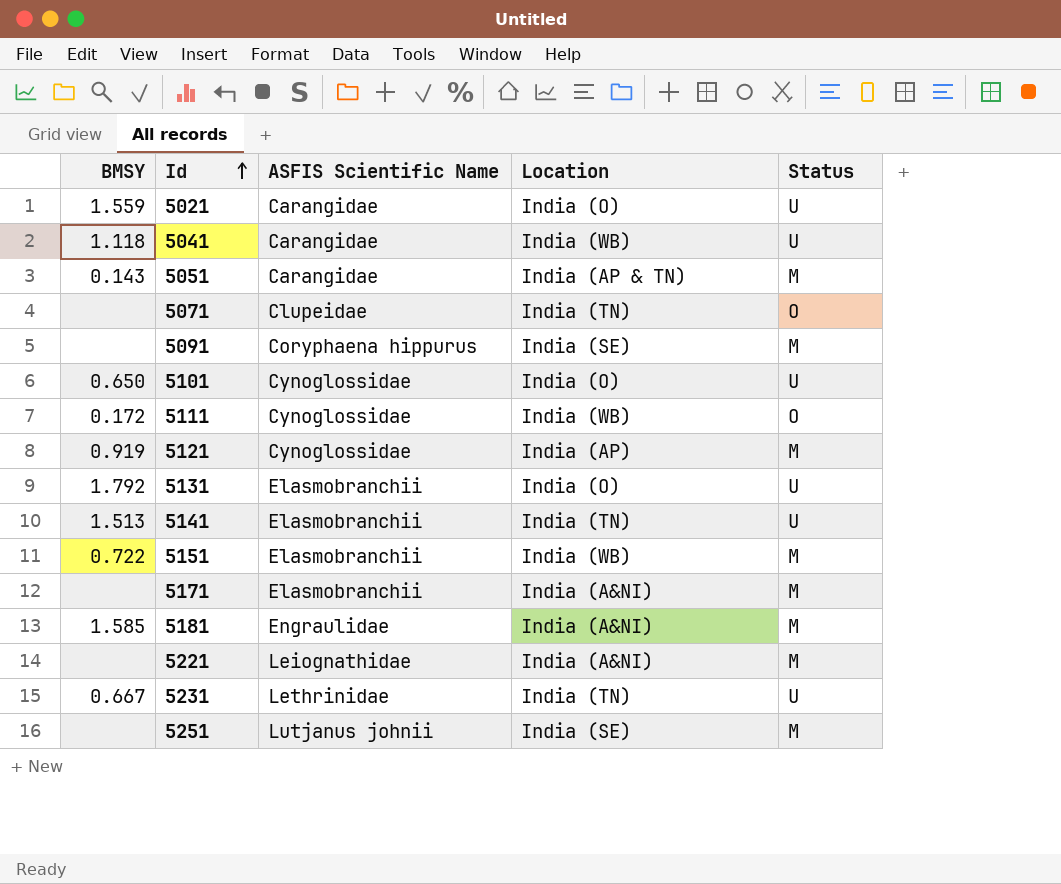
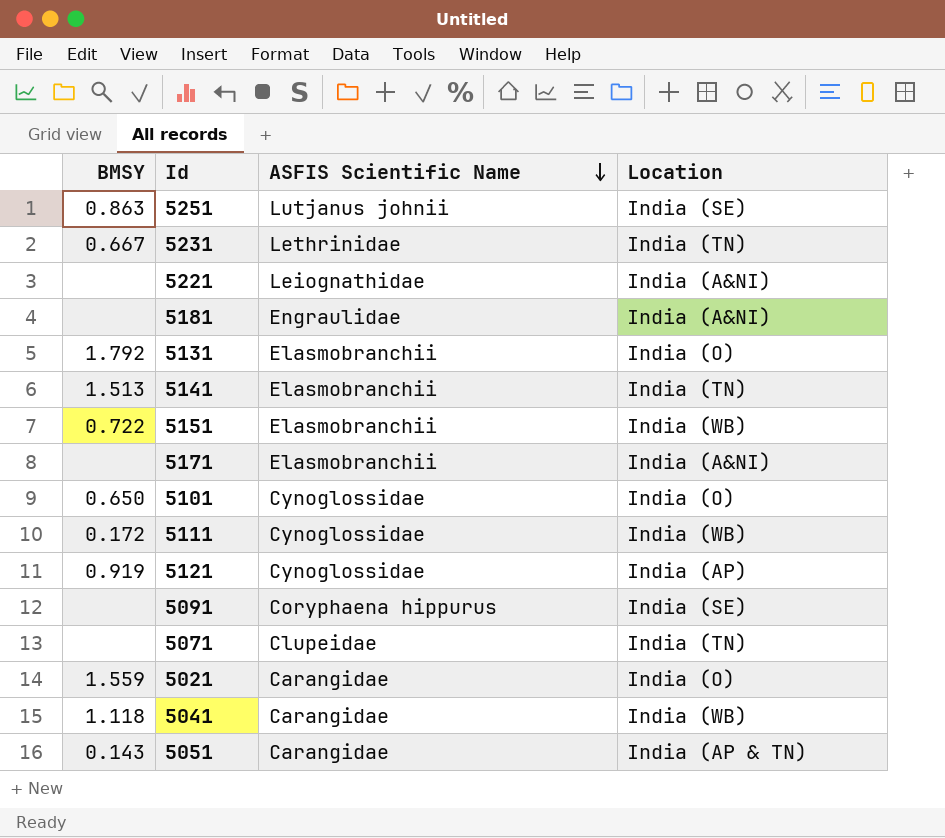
row order: Id ascending -> ASFIS Scientific Name descending
column Status | position: 5 -> none
5251 | BMSY: none -> 0.863
5181 | BMSY: 1.585 -> none

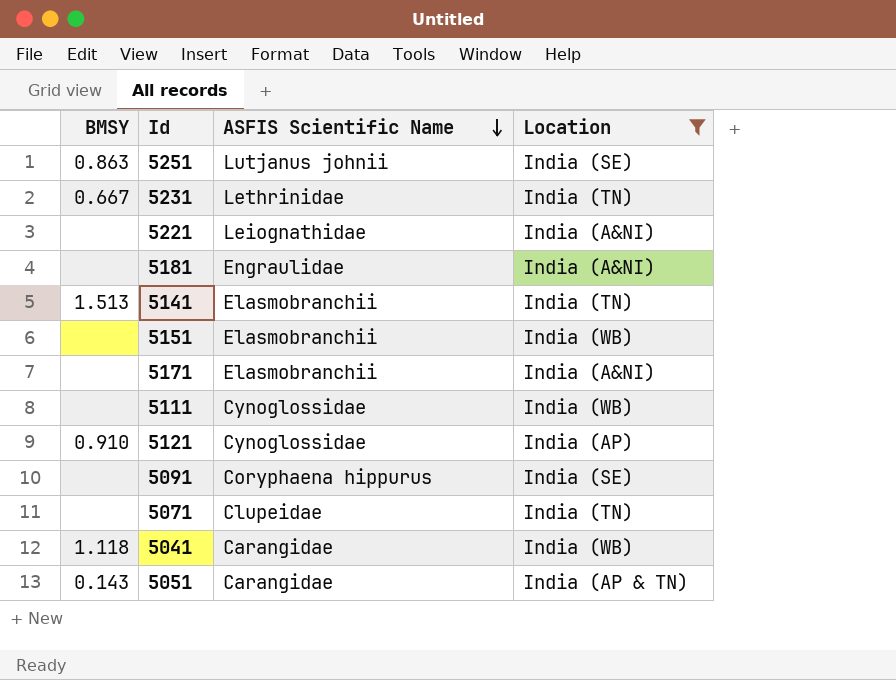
filter: none -> Location != India (O)
5151 | BMSY: 0.722 -> none
5111 | BMSY: 0.172 -> none
5121 | BMSY: 0.919 -> 0.910

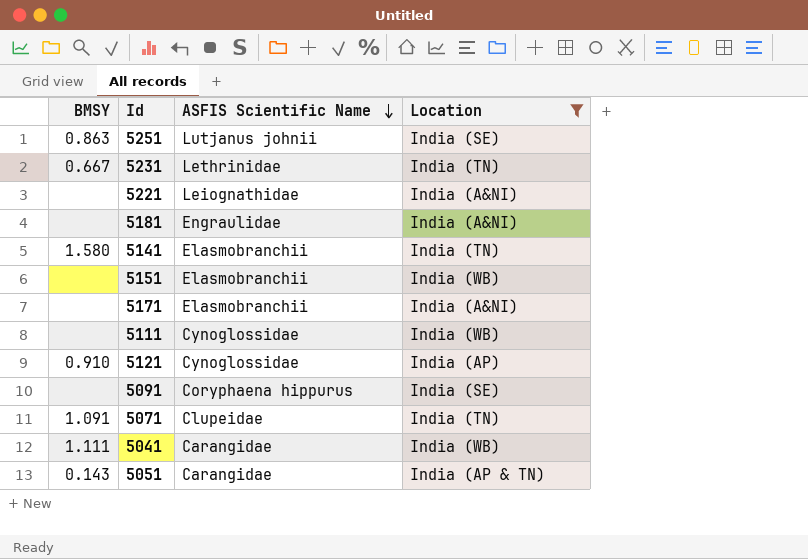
5141 | BMSY: 1.513 -> 1.580
5071 | BMSY: none -> 1.091
5041 | BMSY: 1.118 -> 1.111

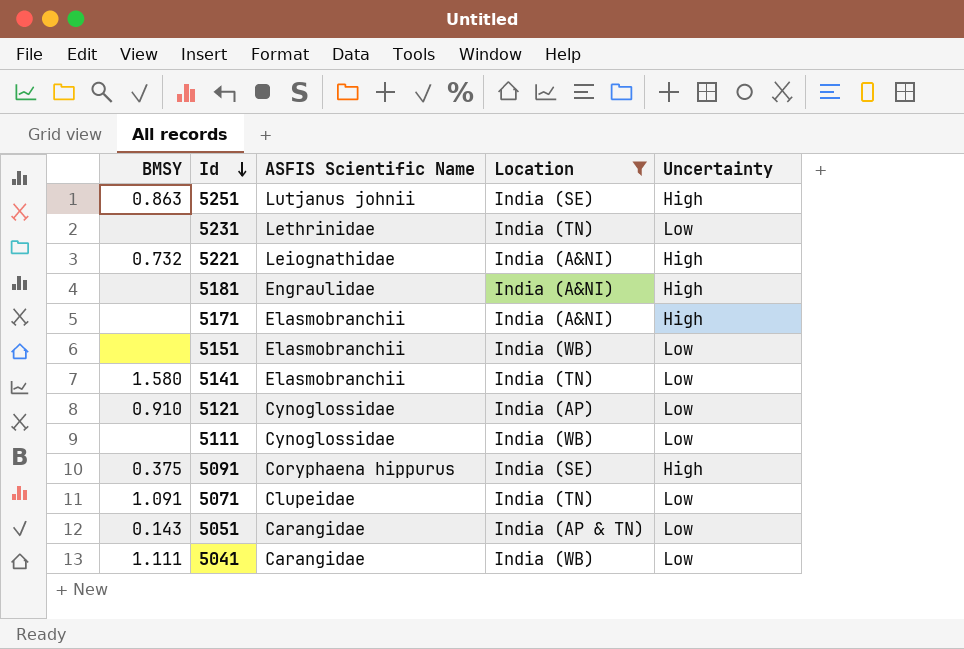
row order: ASFIS Scientific Name descending -> Id descending
column Uncertainty | position: none -> 5
5231 | BMSY: 0.667 -> none
5221 | BMSY: none -> 0.732
5091 | BMSY: none -> 0.375

